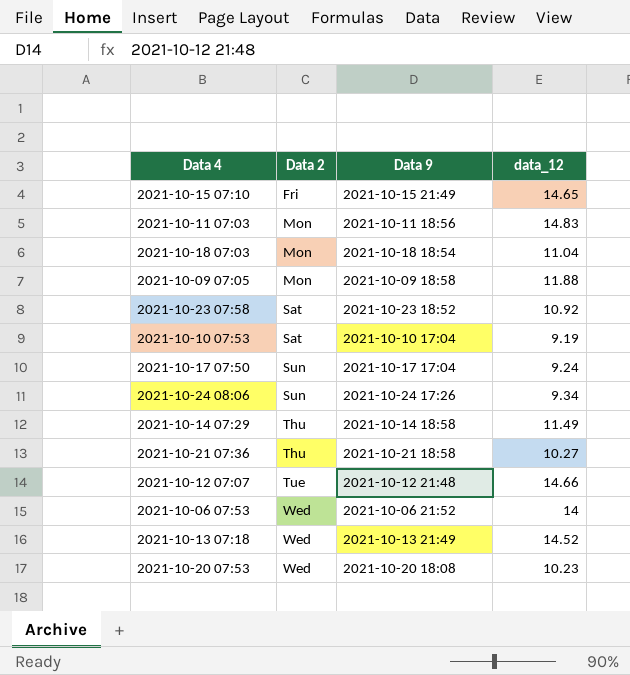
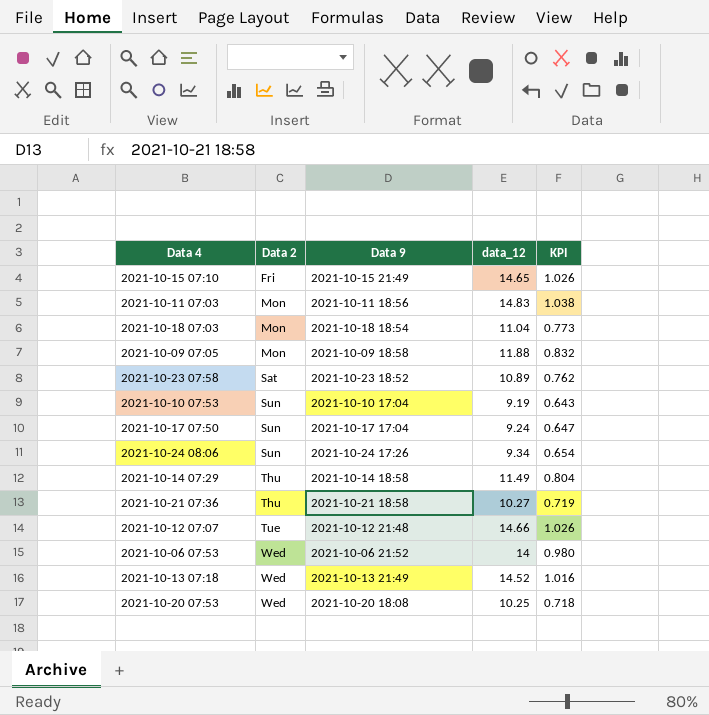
column KPI | formula: none -> [data_12] * 0.07
2021-10-23 07:58 | data_12: 10.92 -> 10.89
2021-10-10 07:53 | Data 2: Sat -> Sun
2021-10-20 07:53 | data_12: 10.23 -> 10.25

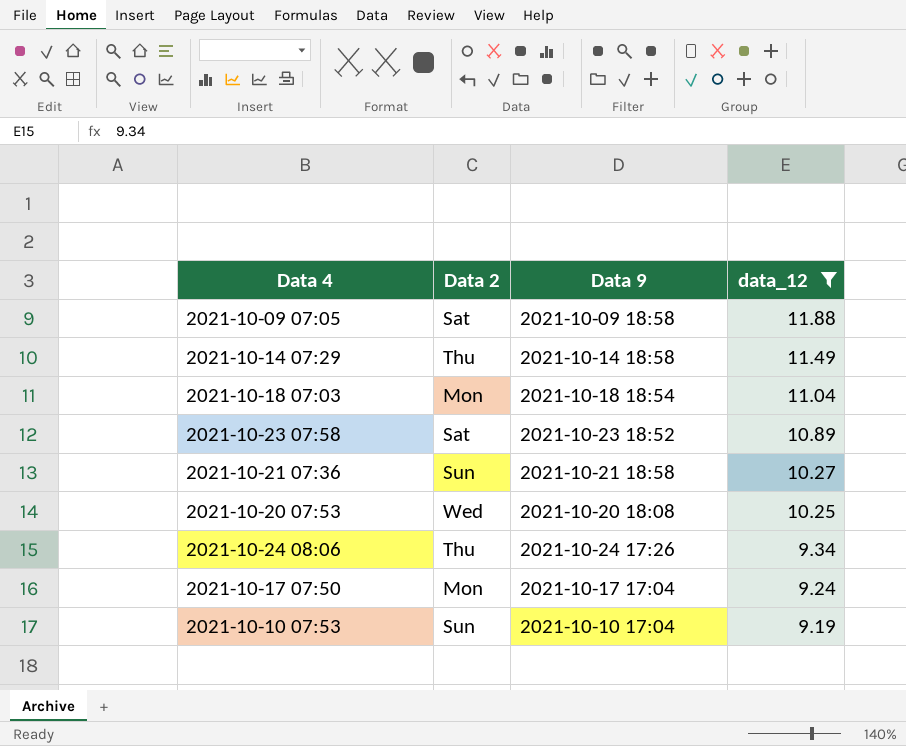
filter: none -> data_12 <= 11.88
row order: Data 2 ascending -> data_12 descending
column KPI | formula: [data_12] * 0.07 -> none
2021-10-09 07:05 | Data 2: Mon -> Sat
2021-10-21 07:36 | Data 2: Thu -> Sun
2021-10-24 08:06 | Data 2: Sun -> Thu
2021-10-17 07:50 | Data 2: Sun -> Mon

